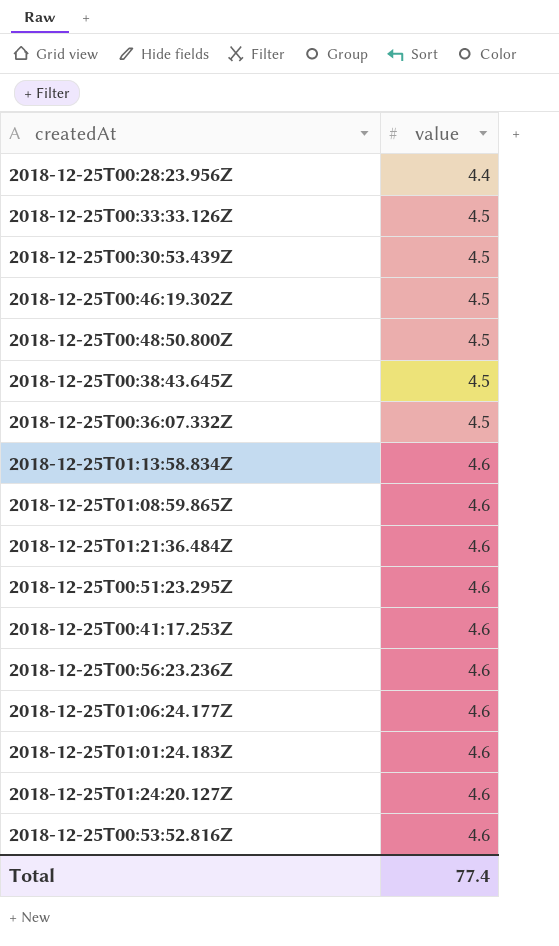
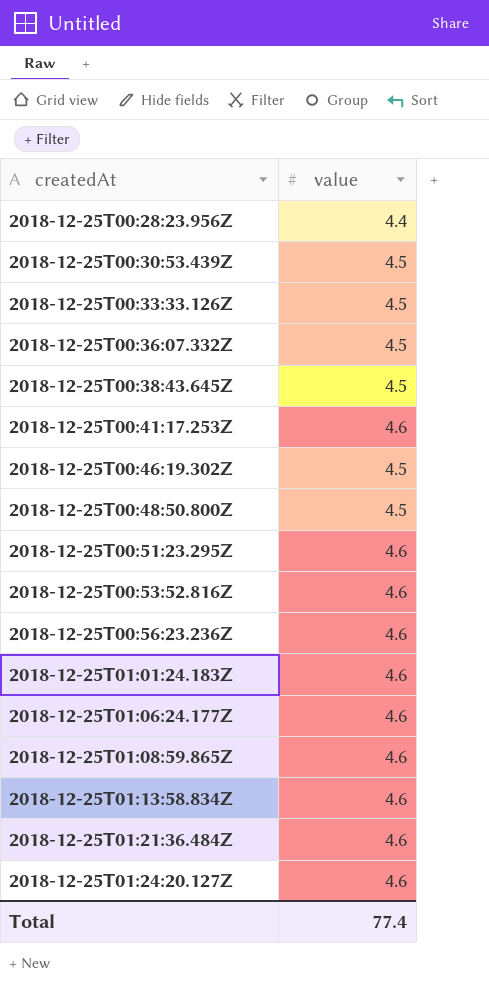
row order: value ascending -> createdAt ascending

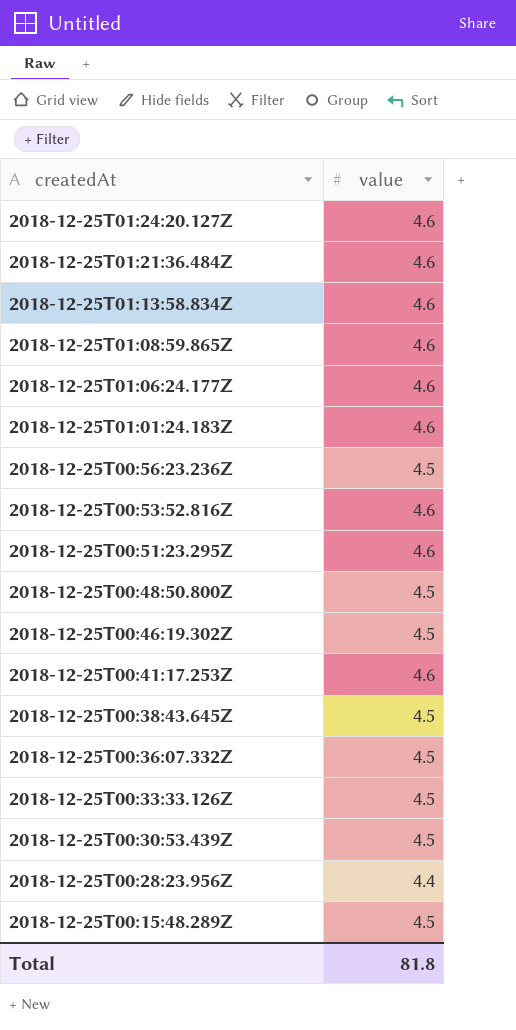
row order: createdAt ascending -> createdAt descending
2018-12-25T00:56:23.236Z | value: 4.6 -> 4.5
row 2018-12-25T00:15:48.289Z: none -> 4.5
Total | value: 77.4 -> 81.8

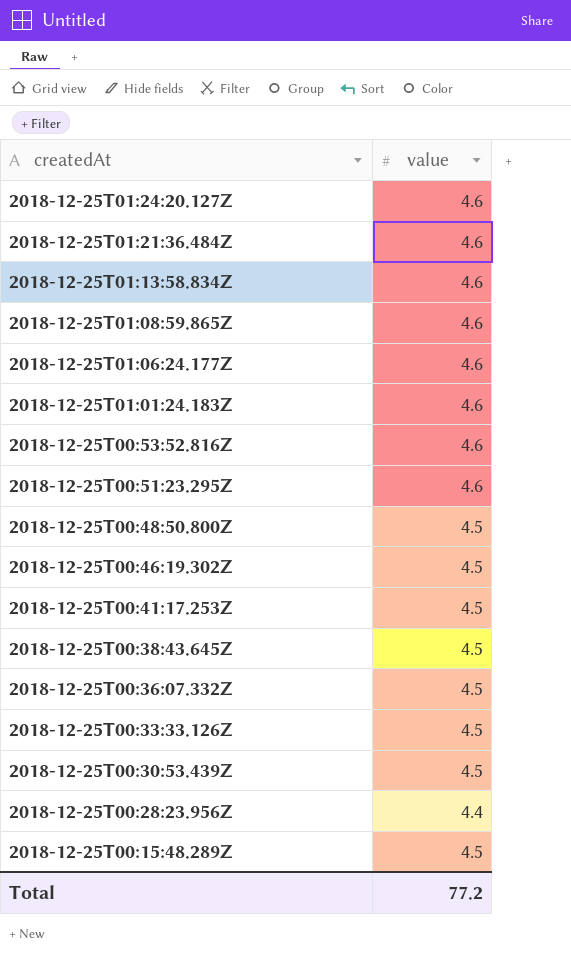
row 2018-12-25T00:56:23.236Z: 4.5 -> none
2018-12-25T00:41:17.253Z | value: 4.6 -> 4.5
Total | value: 81.8 -> 77.2

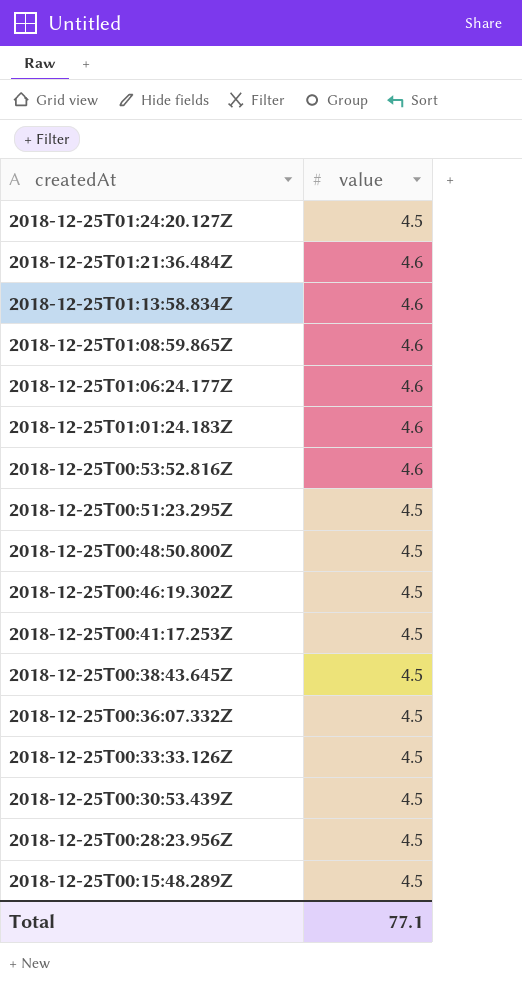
2018-12-25T01:24:20.127Z | value: 4.6 -> 4.5
2018-12-25T00:51:23.295Z | value: 4.6 -> 4.5
2018-12-25T00:28:23.956Z | value: 4.4 -> 4.5
Total | value: 77.2 -> 77.1

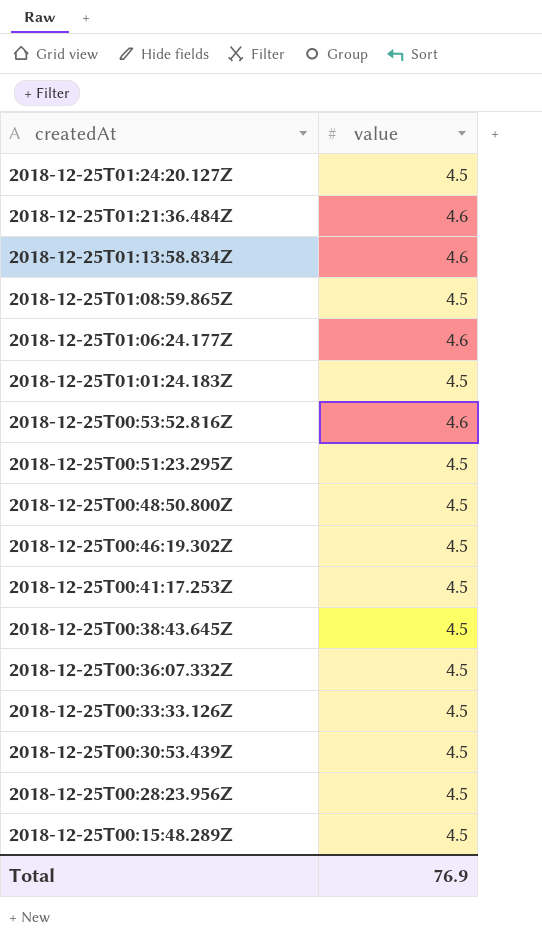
2018-12-25T01:08:59.865Z | value: 4.6 -> 4.5
2018-12-25T01:01:24.183Z | value: 4.6 -> 4.5
Total | value: 77.1 -> 76.9

